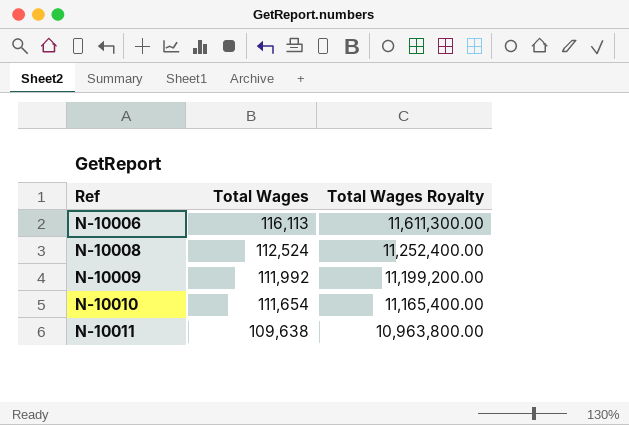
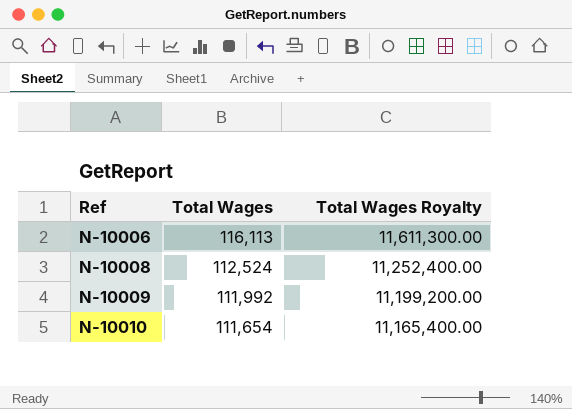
row N-10011: 109,638 | 10,963,800.00 -> none

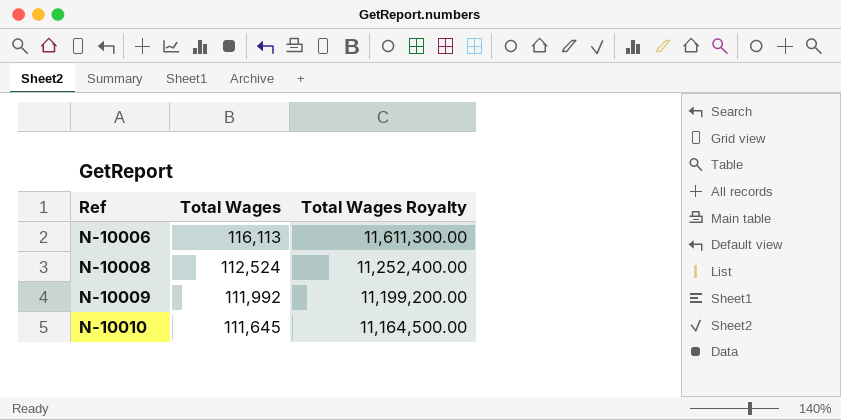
N-10010 | Total Wages: 111,654 -> 111,645
N-10010 | Total Wages Royalty: 11,165,400.00 -> 11,164,500.00

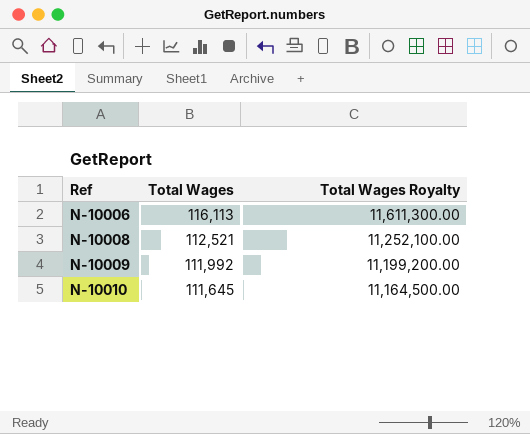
N-10008 | Total Wages: 112,524 -> 112,521
N-10008 | Total Wages Royalty: 11,252,400.00 -> 11,252,100.00

